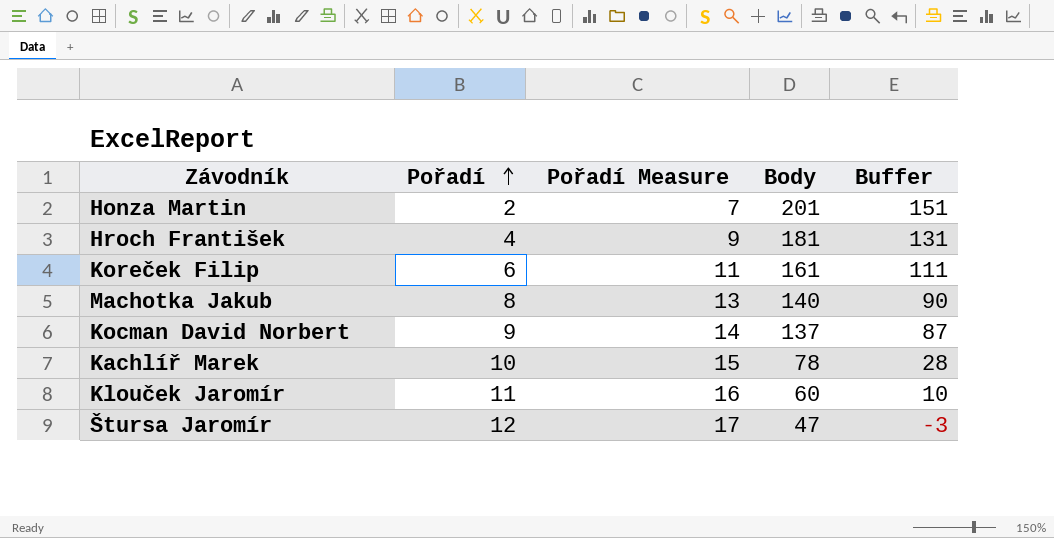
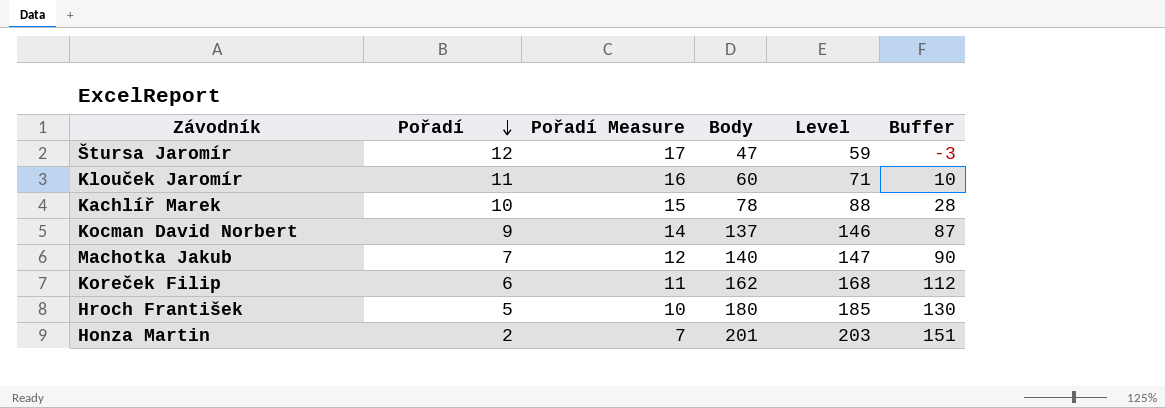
row order: Pořadí ascending -> Pořadí descending
column Level | formula: none -> [Pořadí] + [Body]
Machotka Jakub | Pořadí: 8 -> 7
Machotka Jakub | Pořadí Measure: 13 -> 12
Koreček Filip | Body: 161 -> 162
Koreček Filip | Buffer: 111 -> 112
Hroch František | Pořadí: 4 -> 5
Hroch František | Pořadí Measure: 9 -> 10
Hroch František | Body: 181 -> 180
Hroch František | Buffer: 131 -> 130

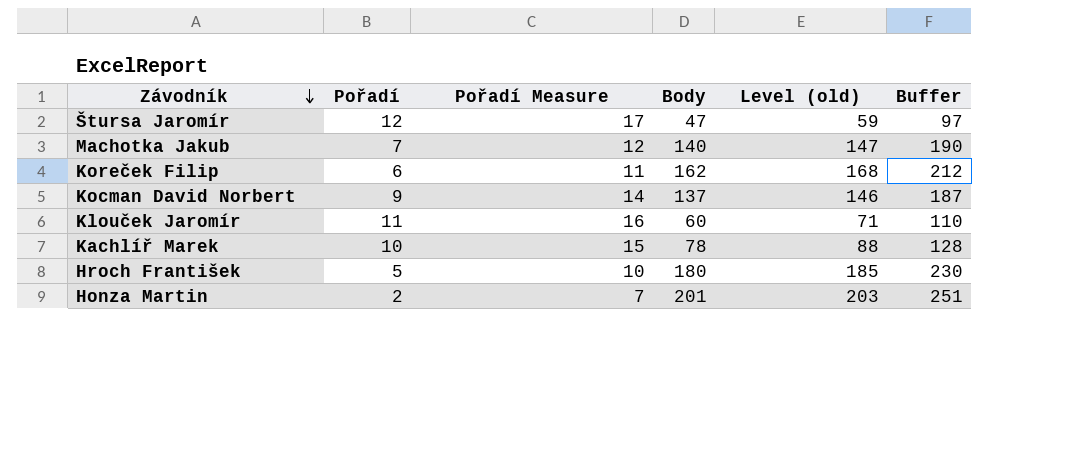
row order: Pořadí descending -> Závodník descending
column name: Level -> Level (old)
column Buffer | formula: [Body] - 50 -> [Body] + 50

